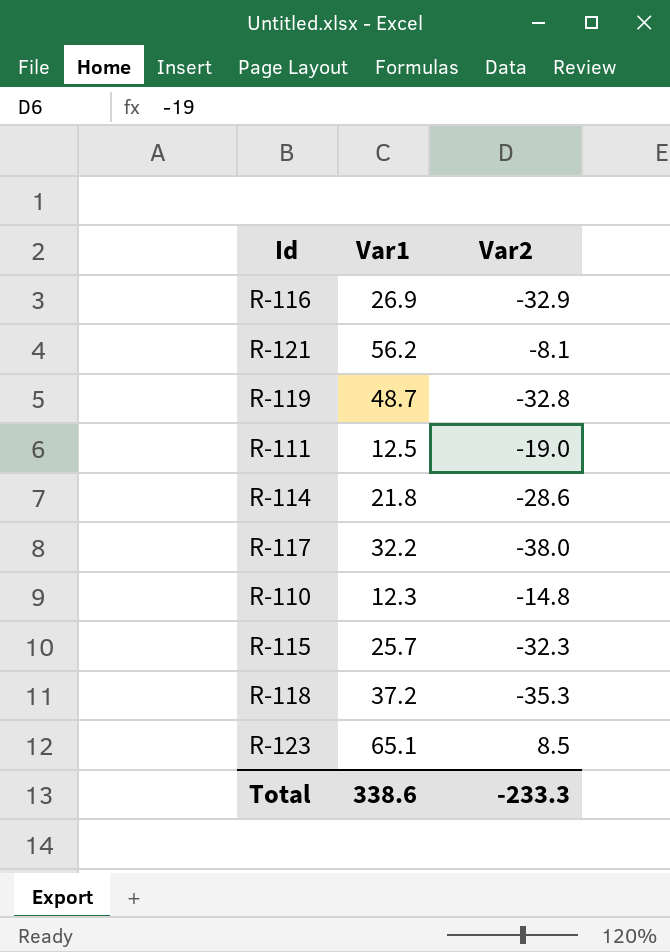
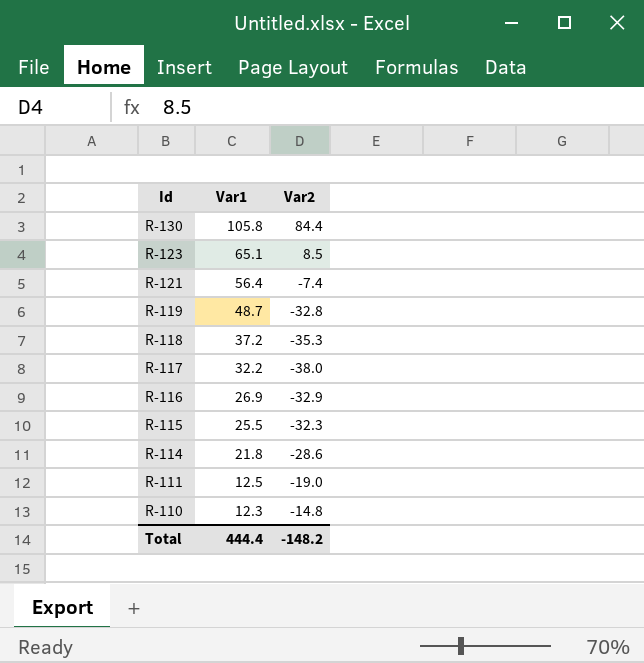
row order: none -> Id descending
row R-130: none -> 105.8 | 84.4
R-121 | Var1: 56.2 -> 56.4
R-121 | Var2: -8.1 -> -7.4
R-115 | Var1: 25.7 -> 25.5
Total | Var1: 338.6 -> 444.4
Total | Var2: -233.3 -> -148.2

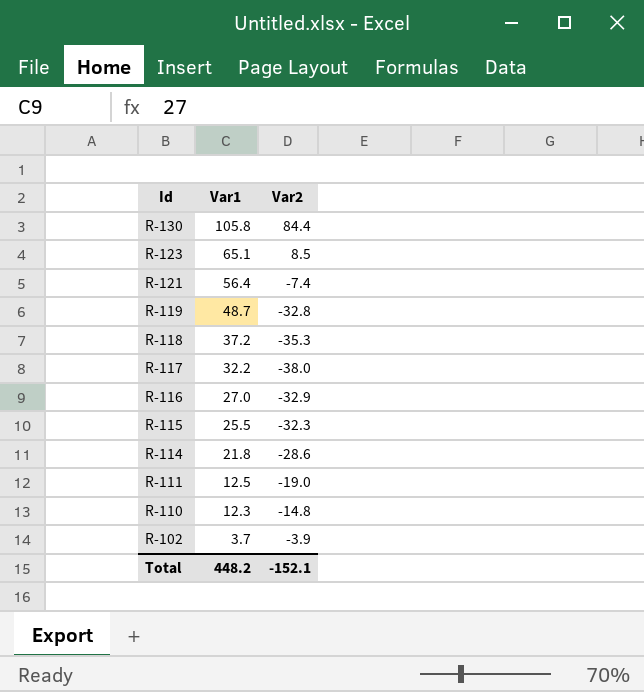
R-116 | Var1: 26.9 -> 27.0
row R-102: none -> 3.7 | -3.9
Total | Var1: 444.4 -> 448.2
Total | Var2: -148.2 -> -152.1

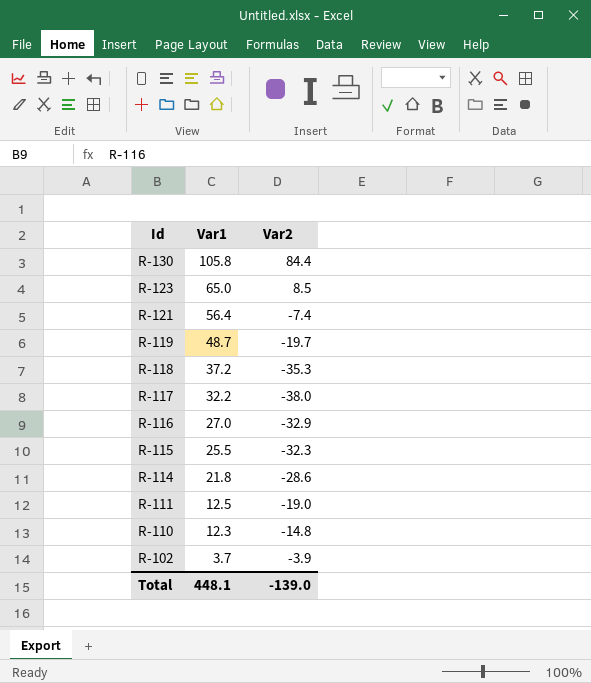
R-123 | Var1: 65.1 -> 65.0
R-119 | Var2: -32.8 -> -19.7
Total | Var1: 448.2 -> 448.1
Total | Var2: -152.1 -> -139.0

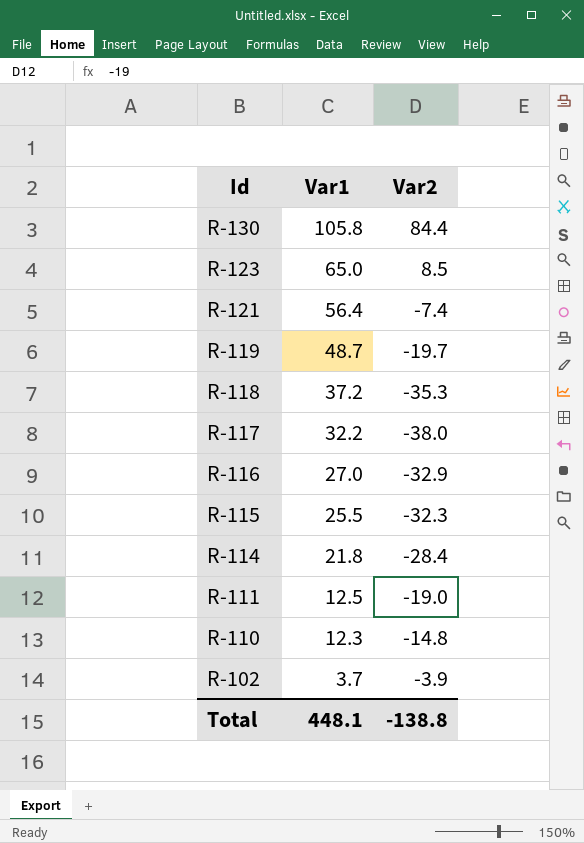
R-114 | Var2: -28.6 -> -28.4
Total | Var2: -139.0 -> -138.8

